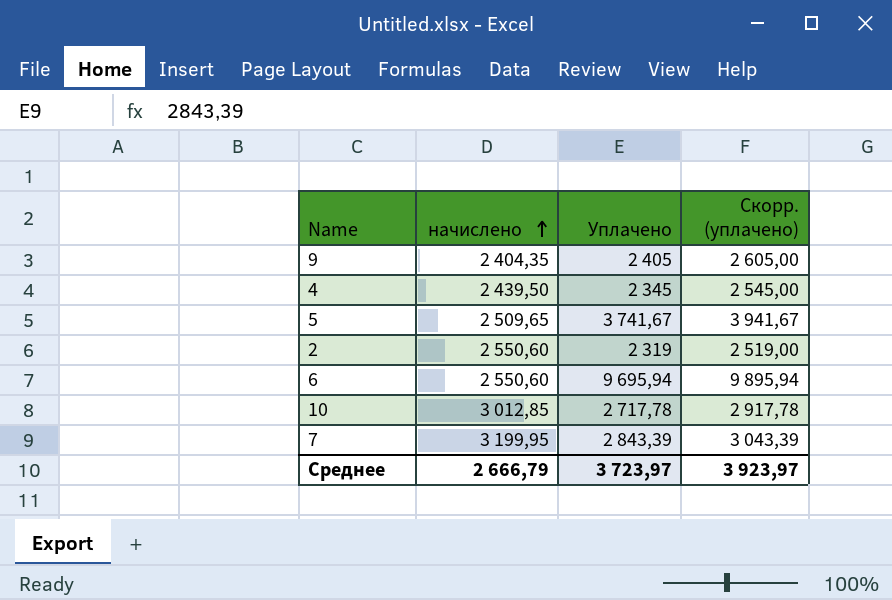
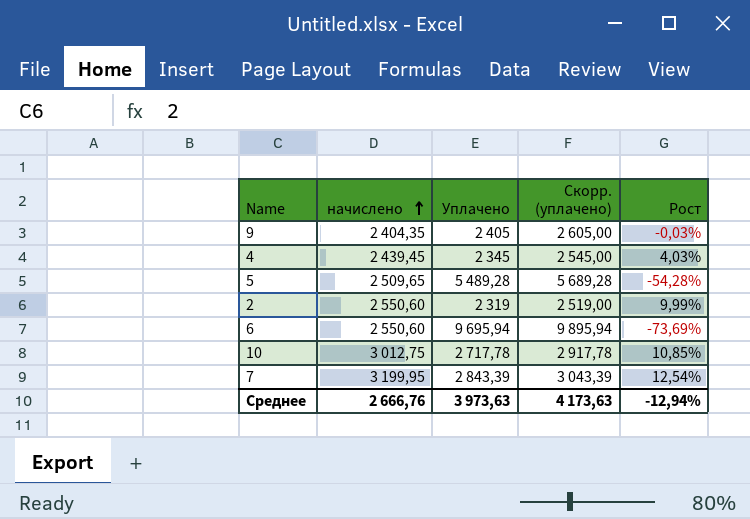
column Рост | formula: none -> ([начислено] - [Уплачено]) / [Уплачено]
4 | начислено: 2 439,50 -> 2 439,45
5 | Уплачено: 3 741,67 -> 5 489,28
5 | Скорр. (уплачено): 3 941,67 -> 5 689,28
10 | начислено: 3 012,85 -> 3 012,75
Среднее | начислено: 2 666,79 -> 2 666,76
Среднее | Уплачено: 3 723,97 -> 3 973,63
Среднее | Скорр. (уплачено): 3 923,97 -> 4 173,63

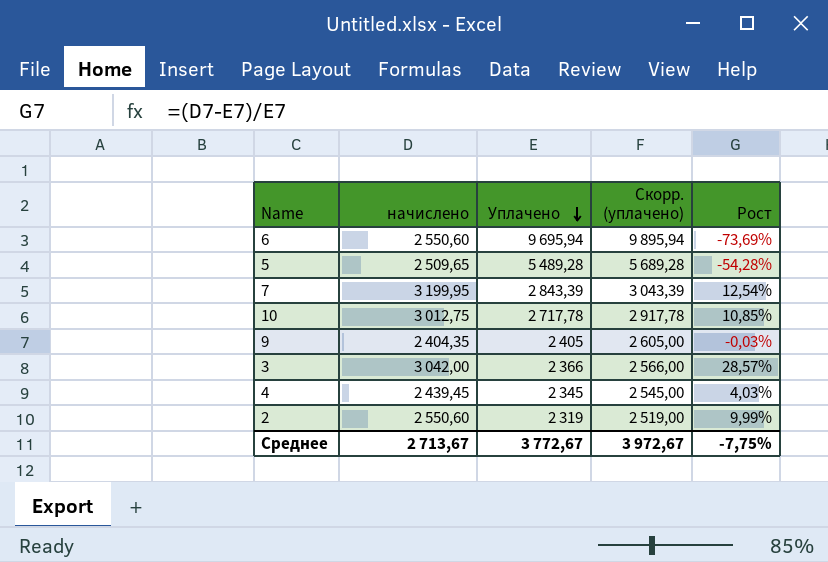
row order: начислено ascending -> Уплачено descending
row 3: none -> 3 042,00 | 2 366 | 2 566,00 | 28,57%
Среднее | начислено: 2 666,76 -> 2 713,67
Среднее | Уплачено: 3 973,63 -> 3 772,67
Среднее | Скорр. (уплачено): 4 173,63 -> 3 972,67
Среднее | Рост: -12,94% -> -7,75%

